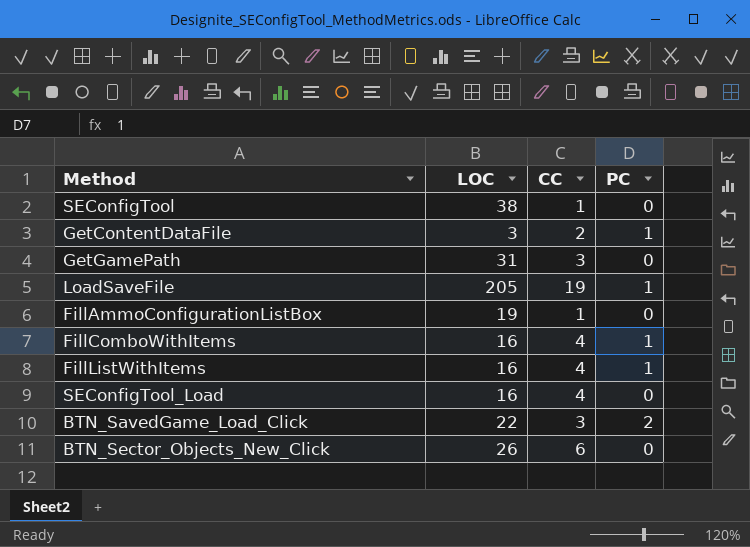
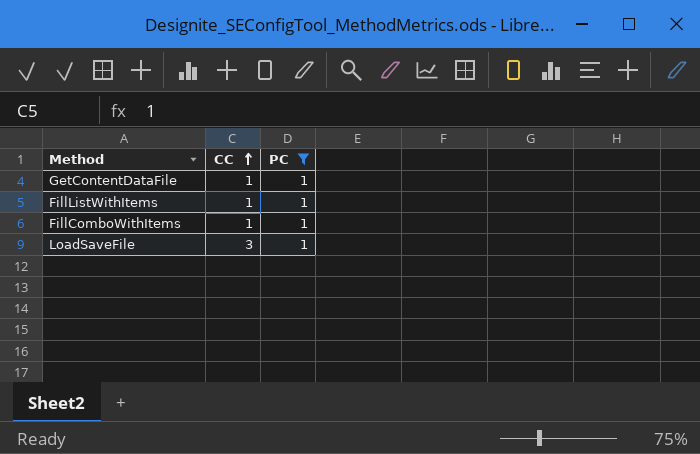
filter: none -> PC = 1
row order: none -> CC ascending
column LOC | position: 2 -> none
GetContentDataFile | CC: 2 -> 1
FillListWithItems | CC: 4 -> 1
FillComboWithItems | CC: 4 -> 1
LoadSaveFile | CC: 19 -> 3

